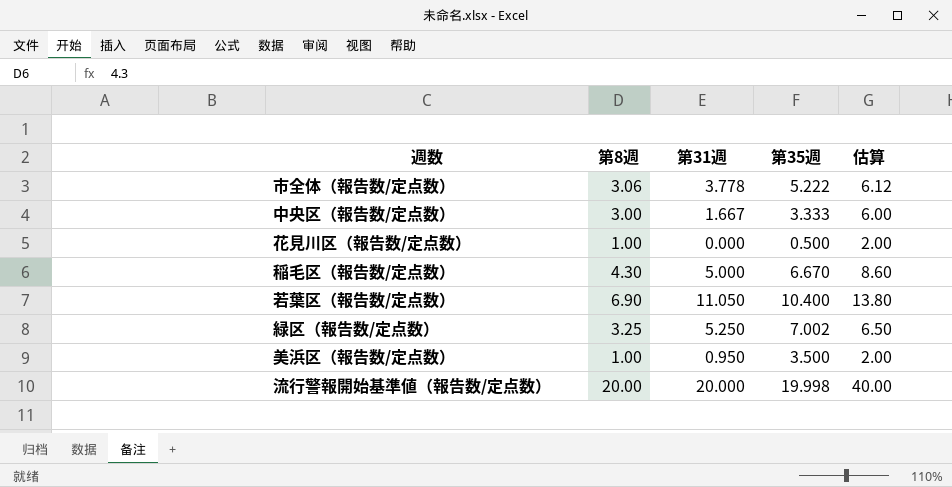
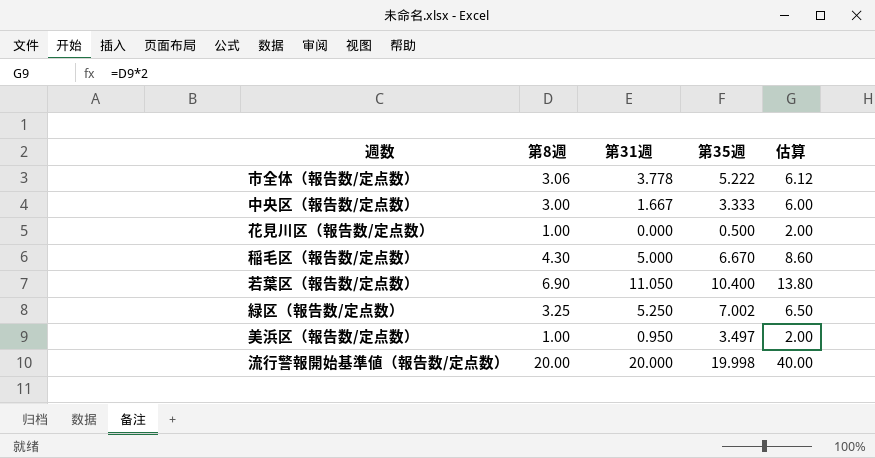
美浜区（報告数/定点数） | 第35週: 3.500 -> 3.497

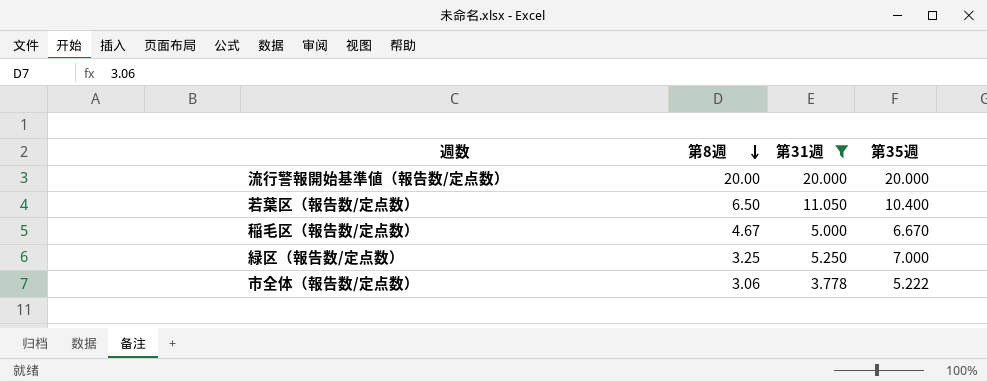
filter: none -> 第31週 >= 3.778
row order: none -> 第8週 descending
column 估算 | formula: [第8週] * 2 -> none
流行警報開始基準値（報告数/定点数） | 第35週: 19.998 -> 20.000
若葉区（報告数/定点数） | 第8週: 6.90 -> 6.50
稲毛区（報告数/定点数） | 第8週: 4.30 -> 4.67
緑区（報告数/定点数） | 第35週: 7.002 -> 7.000

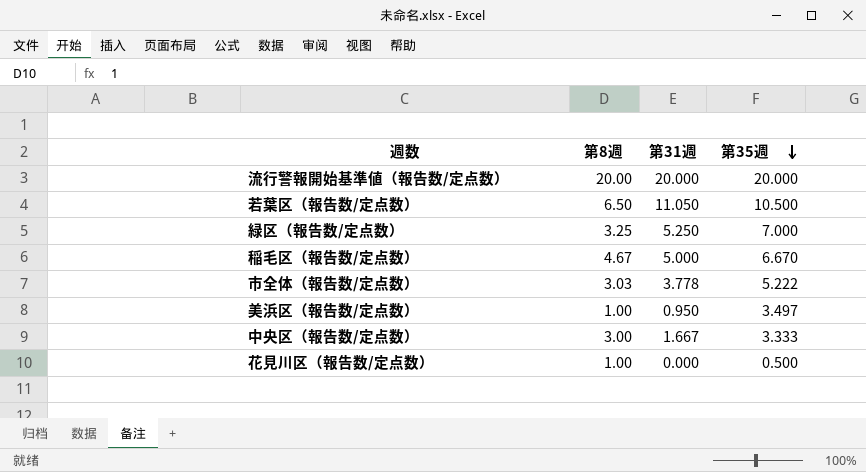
filter: 第31週 >= 3.778 -> none
row order: 第8週 descending -> 第35週 descending
若葉区（報告数/定点数） | 第35週: 10.400 -> 10.500
市全体（報告数/定点数） | 第8週: 3.06 -> 3.03

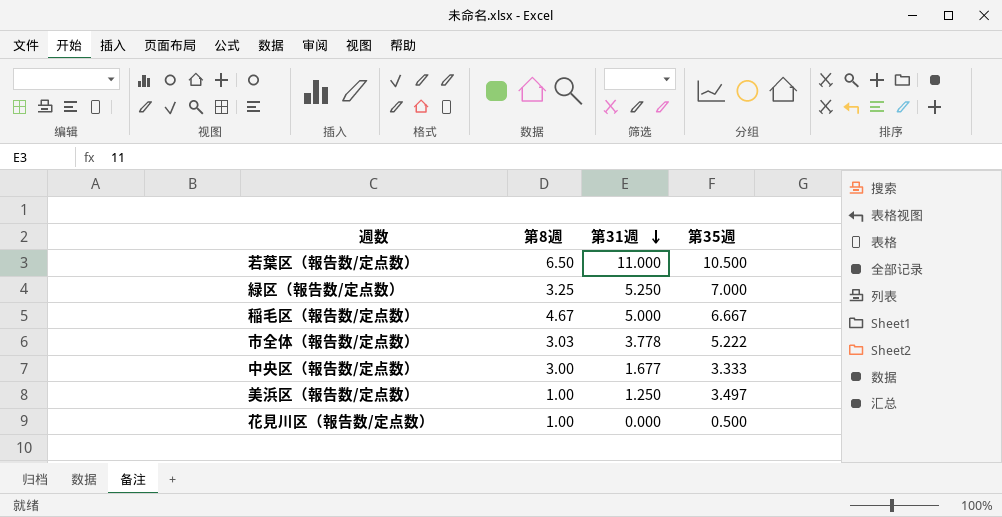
row order: 第35週 descending -> 第31週 descending
row 流行警報開始基準値（報告数/定点数）: 20.00 | 20.000 | 20.000 -> none
若葉区（報告数/定点数） | 第31週: 11.050 -> 11.000
稲毛区（報告数/定点数） | 第35週: 6.670 -> 6.667
中央区（報告数/定点数） | 第31週: 1.667 -> 1.677
美浜区（報告数/定点数） | 第31週: 0.950 -> 1.250

